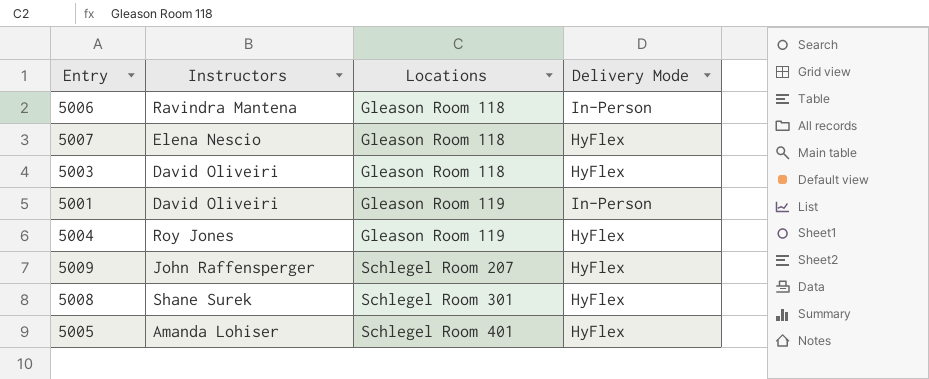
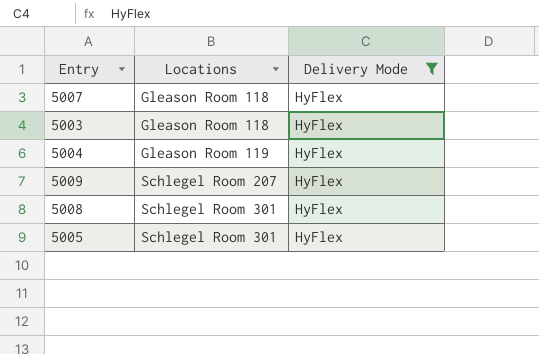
filter: none -> Delivery Mode = HyFlex
column Instructors | position: 2 -> none
5005 | Locations: Schlegel Room 401 -> Schlegel Room 301

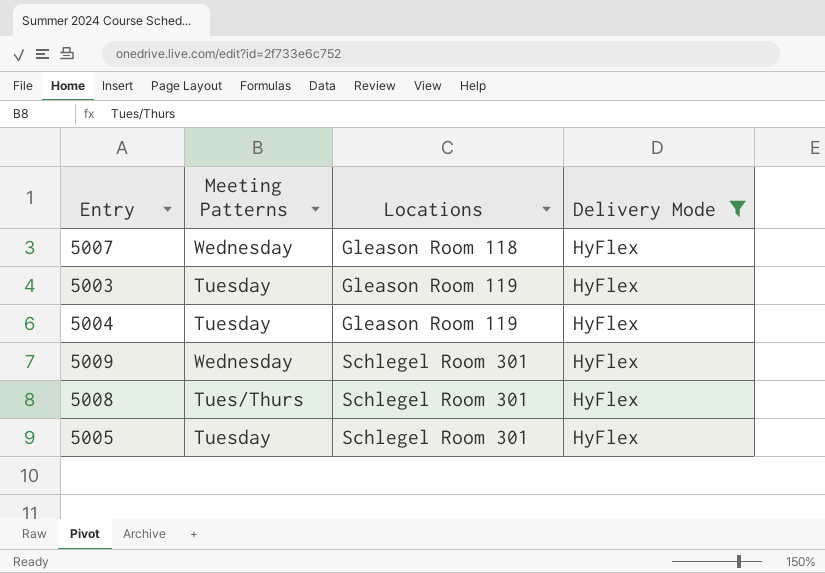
column Meeting Patterns | position: none -> 2
5003 | Locations: Gleason Room 118 -> Gleason Room 119
5009 | Locations: Schlegel Room 207 -> Schlegel Room 301

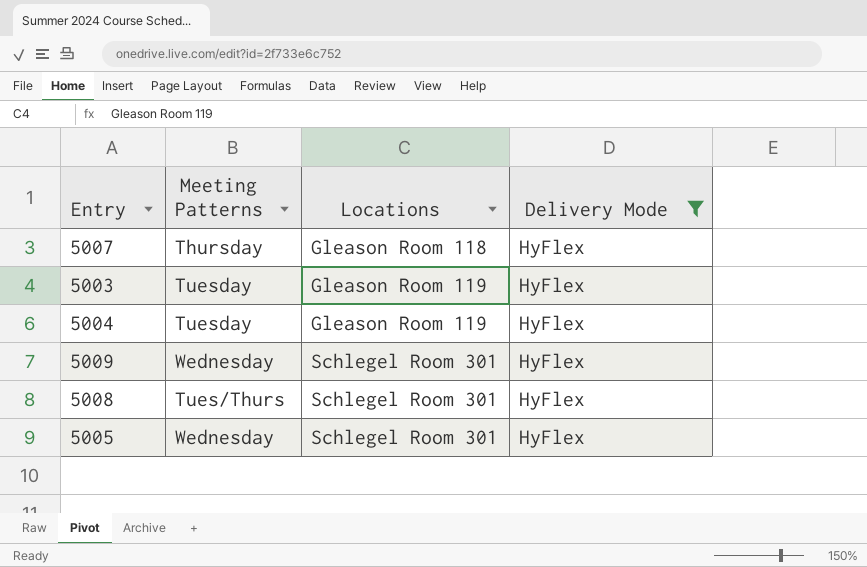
5007 | Meeting Patterns: Wednesday -> Thursday
5005 | Meeting Patterns: Tuesday -> Wednesday

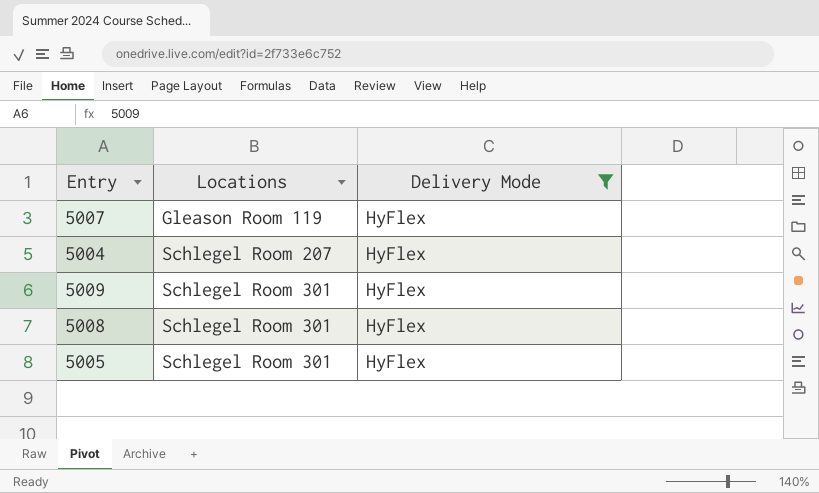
column Meeting Patterns | position: 2 -> none
row 5003: Tuesday | Gleason Room 119 | HyFlex -> none
5007 | Locations: Gleason Room 118 -> Gleason Room 119
5004 | Locations: Gleason Room 119 -> Schlegel Room 207

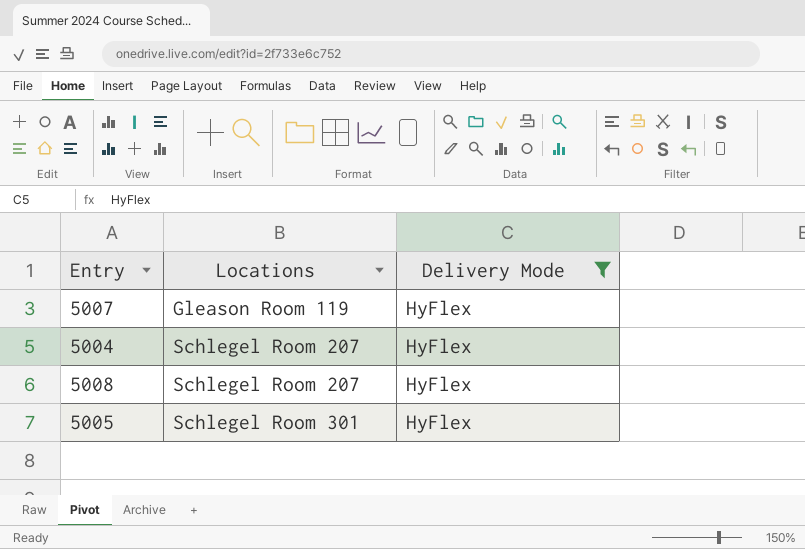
row 5009: Schlegel Room 301 | HyFlex -> none
5008 | Locations: Schlegel Room 301 -> Schlegel Room 207

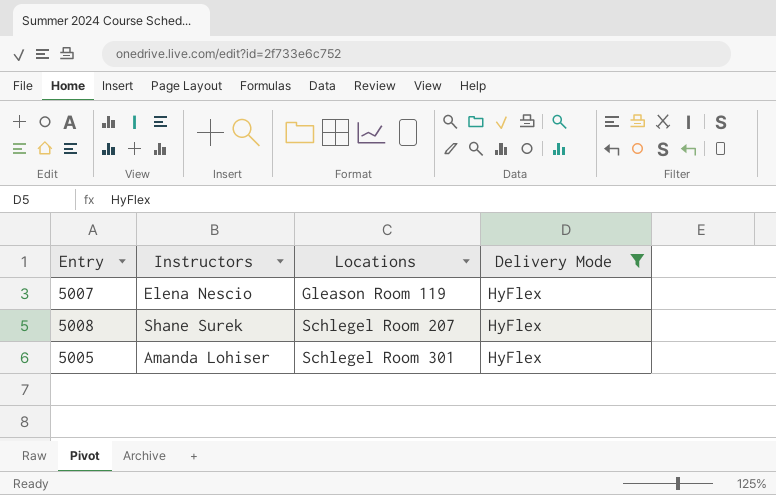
column Instructors | position: none -> 2
row 5004: Schlegel Room 207 | HyFlex -> none

